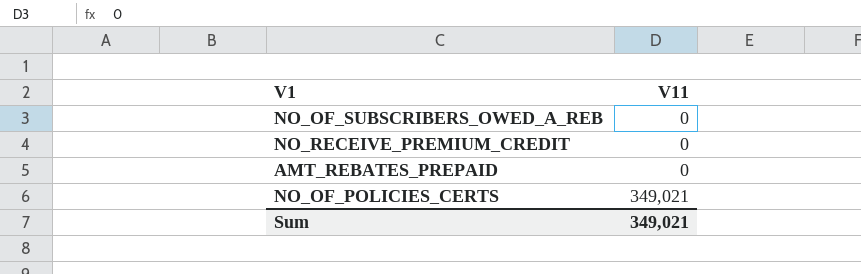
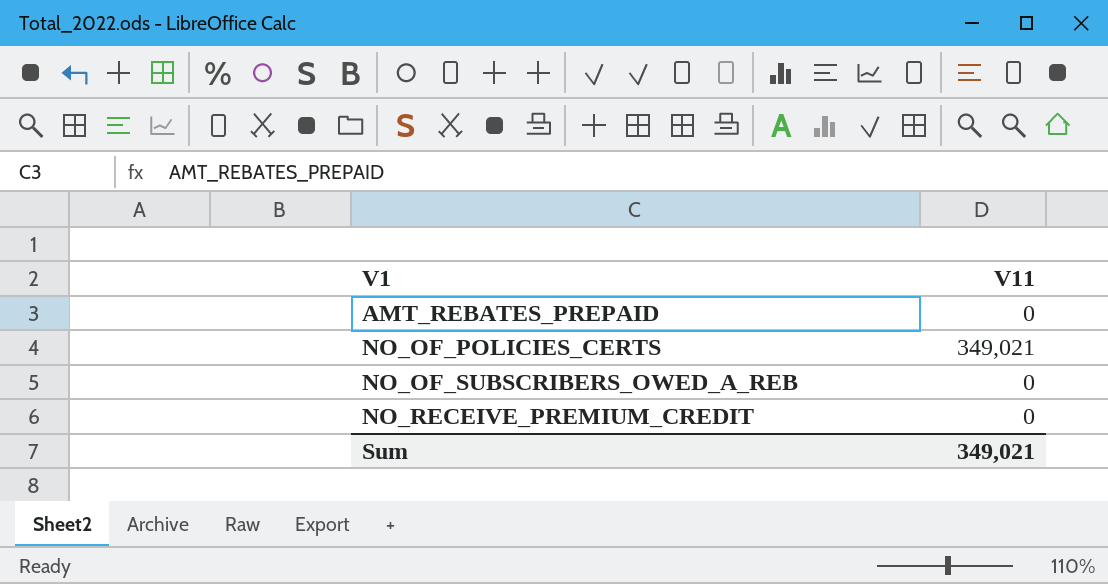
row order: V11 ascending -> V1 ascending

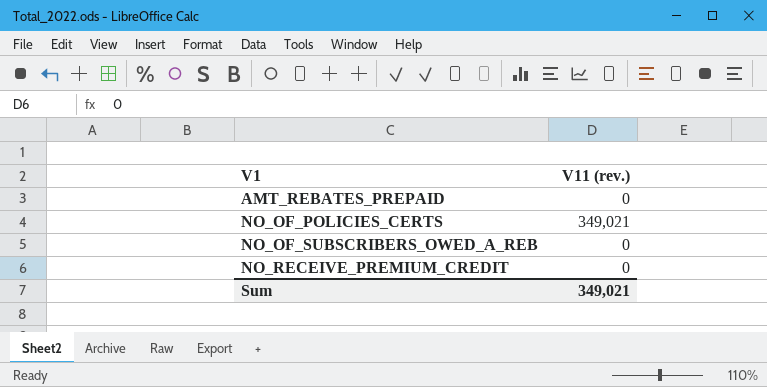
column name: V11 -> V11 (rev.)

